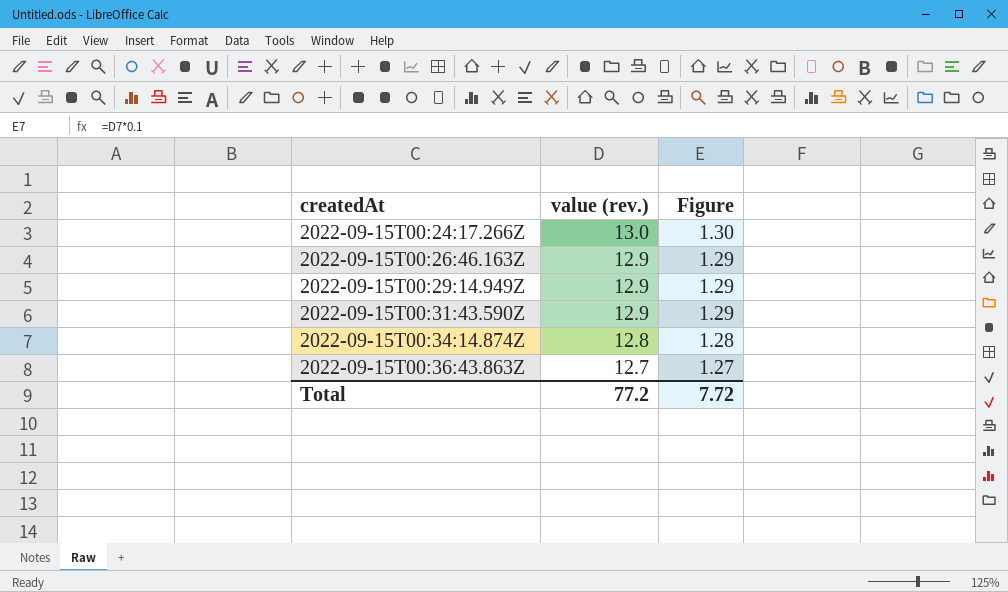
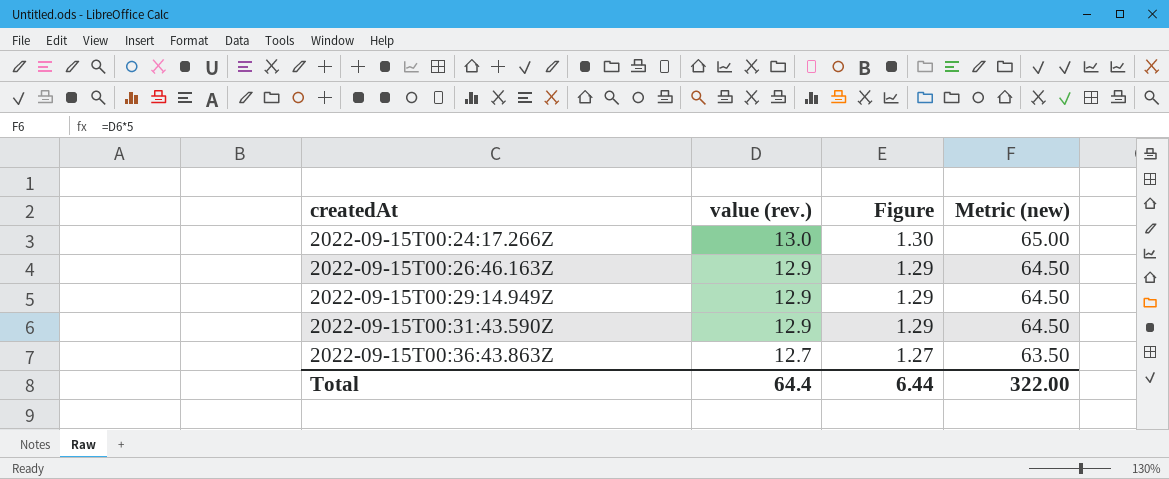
column Metric (new) | formula: none -> [value (rev.)] * 5
row 2022-09-15T00:34:14.874Z: 12.8 | 1.28 -> none
Total | value (rev.): 77.2 -> 64.4
Total | Figure: 7.72 -> 6.44

